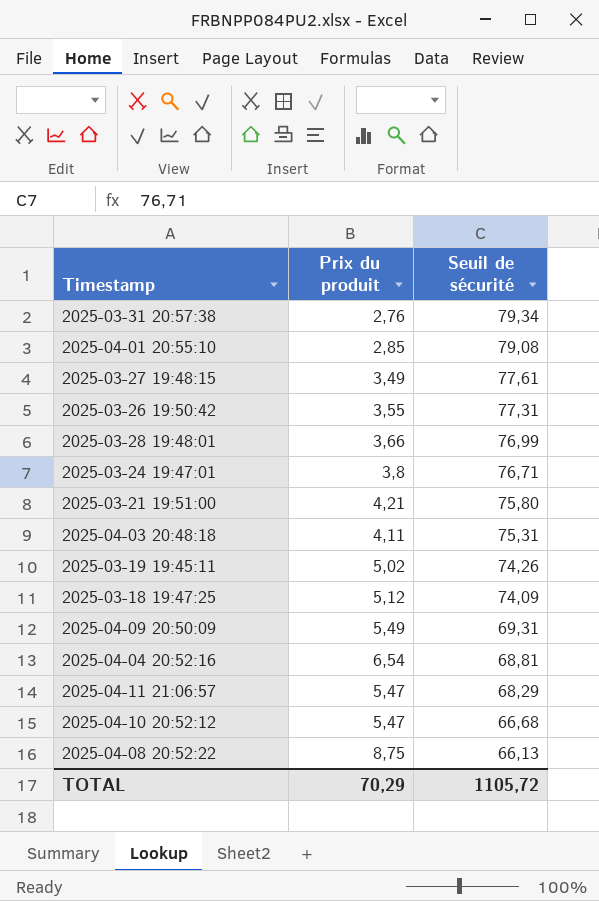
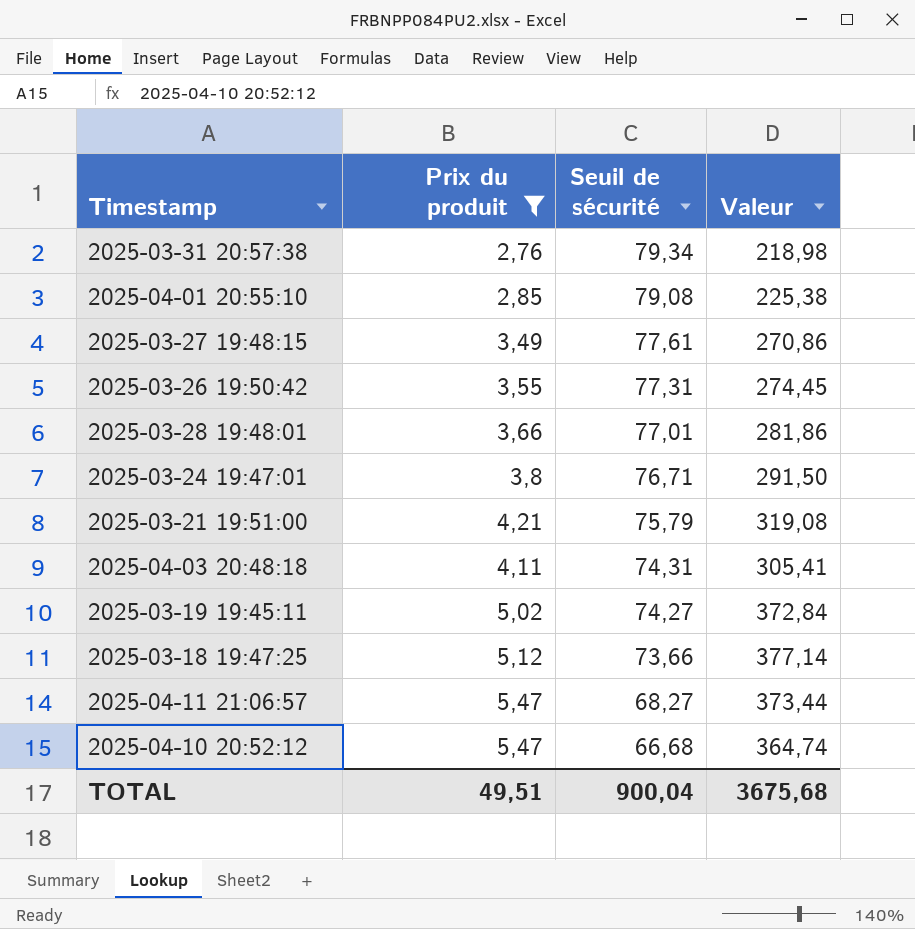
filter: none -> Prix du produit <= 5,47
column Valeur | formula: none -> [Prix du produit] * [Seuil de sécurité]
2025-03-28 19:48:01 | Seuil de sécurité: 76,99 -> 77,01
2025-03-21 19:51:00 | Seuil de sécurité: 75,80 -> 75,79
2025-04-03 20:48:18 | Seuil de sécurité: 75,31 -> 74,31
2025-03-19 19:45:11 | Seuil de sécurité: 74,26 -> 74,27
2025-03-18 19:47:25 | Seuil de sécurité: 74,09 -> 73,66
2025-04-11 21:06:57 | Seuil de sécurité: 68,29 -> 68,27
TOTAL | Prix du produit: 70,29 -> 49,51
TOTAL | Seuil de sécurité: 1105,72 -> 900,04

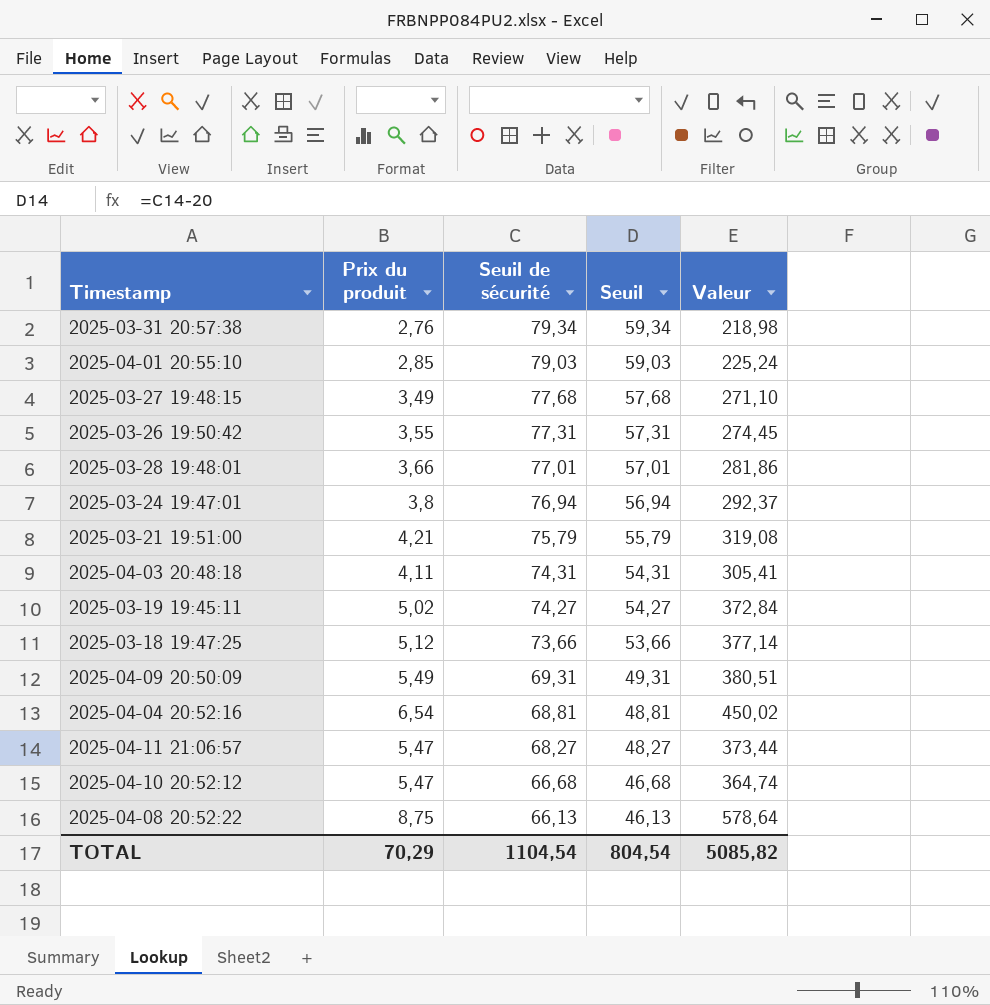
filter: Prix du produit <= 5,47 -> none
column Seuil | formula: none -> [Seuil de sécurité] - 20
2025-04-01 20:55:10 | Seuil de sécurité: 79,08 -> 79,03
2025-04-01 20:55:10 | Valeur: 225,38 -> 225,24
2025-03-27 19:48:15 | Seuil de sécurité: 77,61 -> 77,68
2025-03-27 19:48:15 | Valeur: 270,86 -> 271,10
2025-03-24 19:47:01 | Seuil de sécurité: 76,71 -> 76,94
2025-03-24 19:47:01 | Valeur: 291,50 -> 292,37
TOTAL | Prix du produit: 49,51 -> 70,29
TOTAL | Seuil de sécurité: 900,04 -> 1104,54
TOTAL | Valeur: 3675,68 -> 5085,82

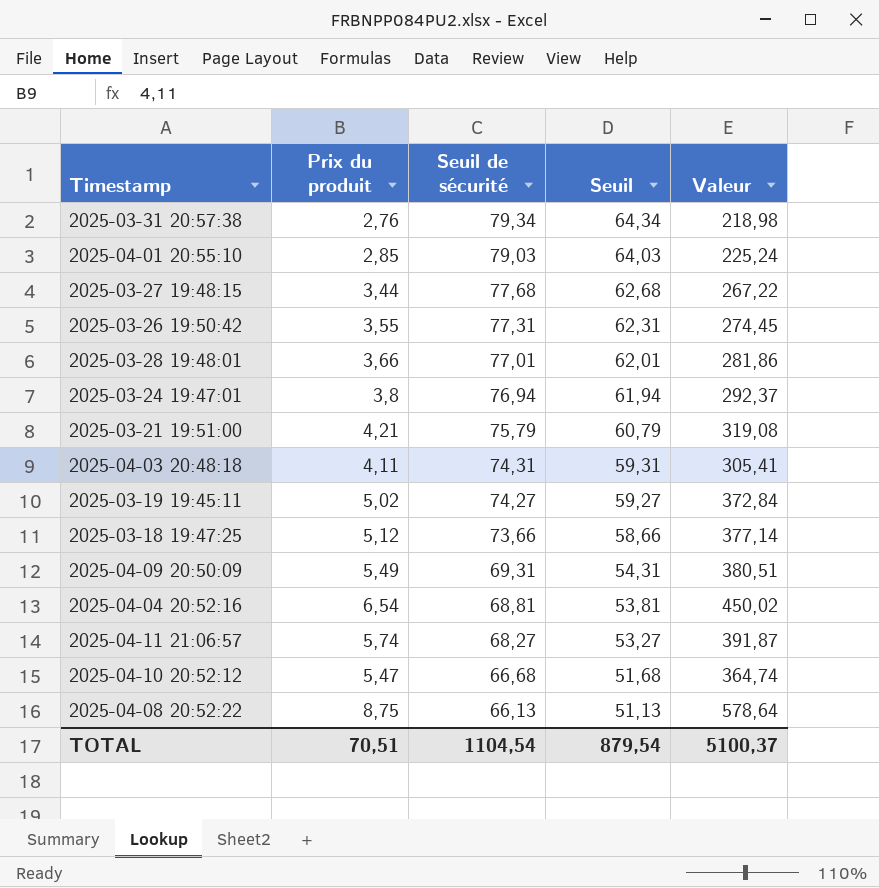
column Seuil | formula: [Seuil de sécurité] - 20 -> [Seuil de sécurité] - 15
2025-03-27 19:48:15 | Prix du produit: 3,49 -> 3,44
2025-03-27 19:48:15 | Valeur: 271,10 -> 267,22
2025-04-11 21:06:57 | Prix du produit: 5,47 -> 5,74
2025-04-11 21:06:57 | Valeur: 373,44 -> 391,87
TOTAL | Prix du produit: 70,29 -> 70,51
TOTAL | Seuil: 804,54 -> 879,54
TOTAL | Valeur: 5085,82 -> 5100,37

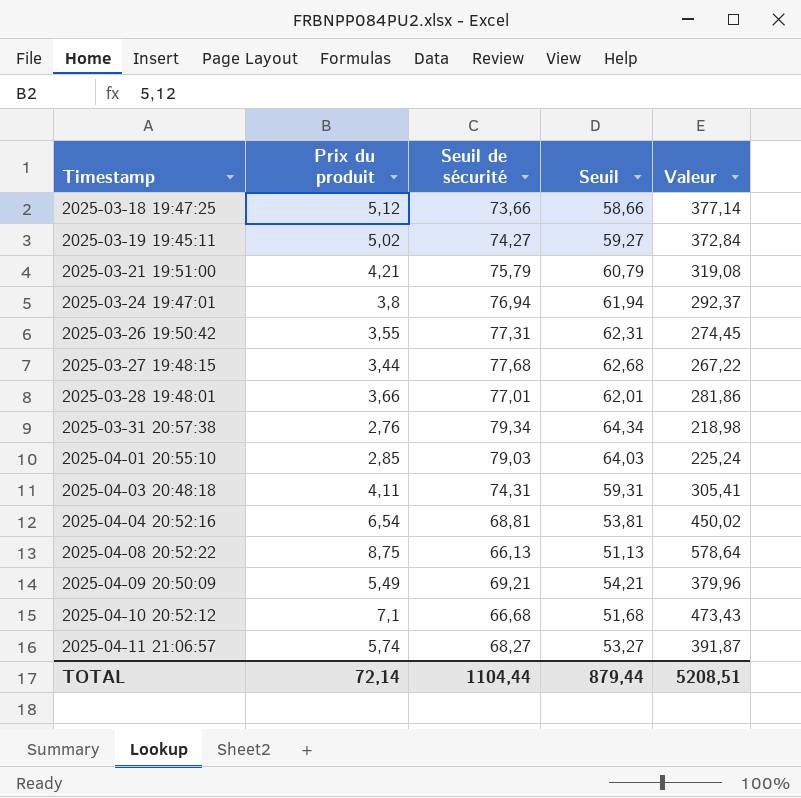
row order: Seuil de sécurité descending -> Timestamp ascending
2025-04-09 20:50:09 | Seuil de sécurité: 69,31 -> 69,21
2025-04-09 20:50:09 | Seuil: 54,31 -> 54,21
2025-04-09 20:50:09 | Valeur: 380,51 -> 379,96
2025-04-10 20:52:12 | Prix du produit: 5,47 -> 7,1
2025-04-10 20:52:12 | Valeur: 364,74 -> 473,43
TOTAL | Prix du produit: 70,51 -> 72,14
TOTAL | Seuil de sécurité: 1104,54 -> 1104,44
TOTAL | Seuil: 879,54 -> 879,44
TOTAL | Valeur: 5100,37 -> 5208,51

